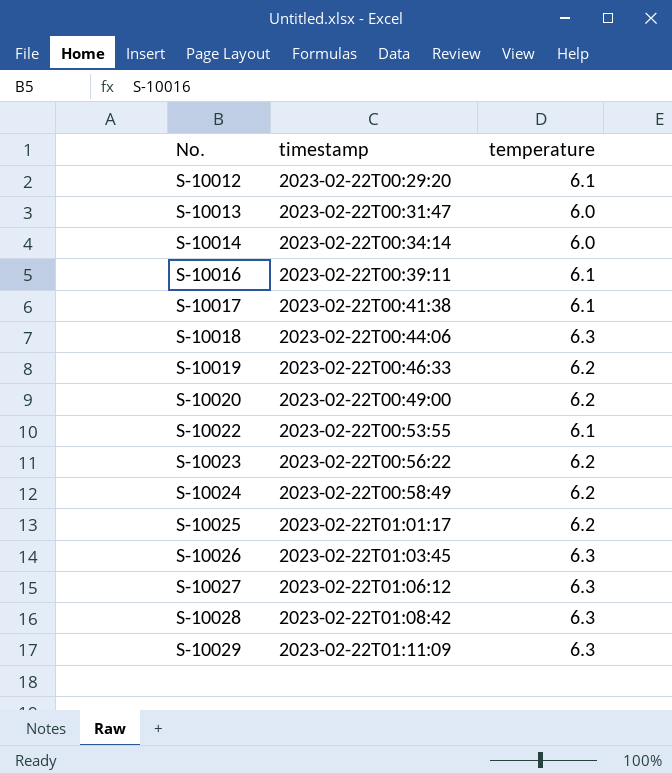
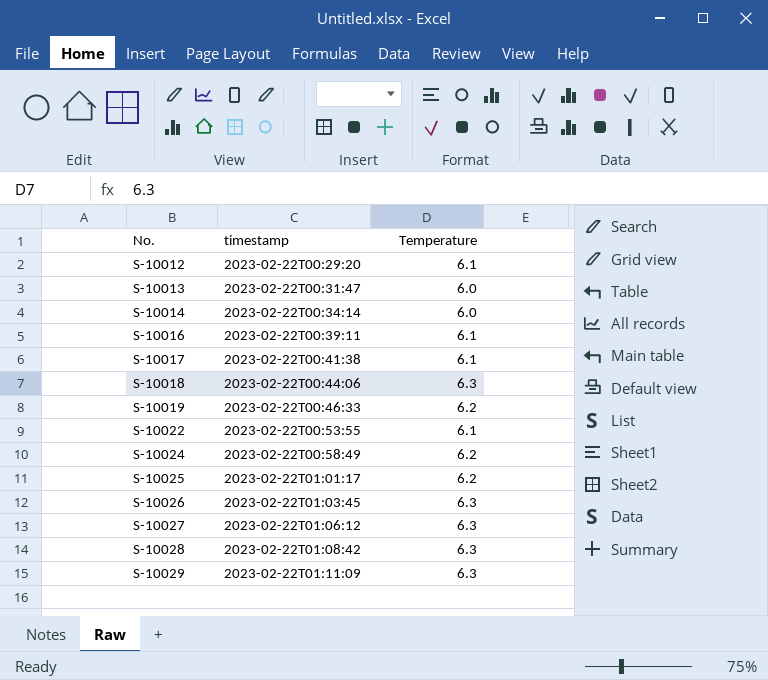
column name: temperature -> Temperature
row S-10020: 2023-02-22T00:49:00 | 6.2 -> none
row S-10023: 2023-02-22T00:56:22 | 6.2 -> none

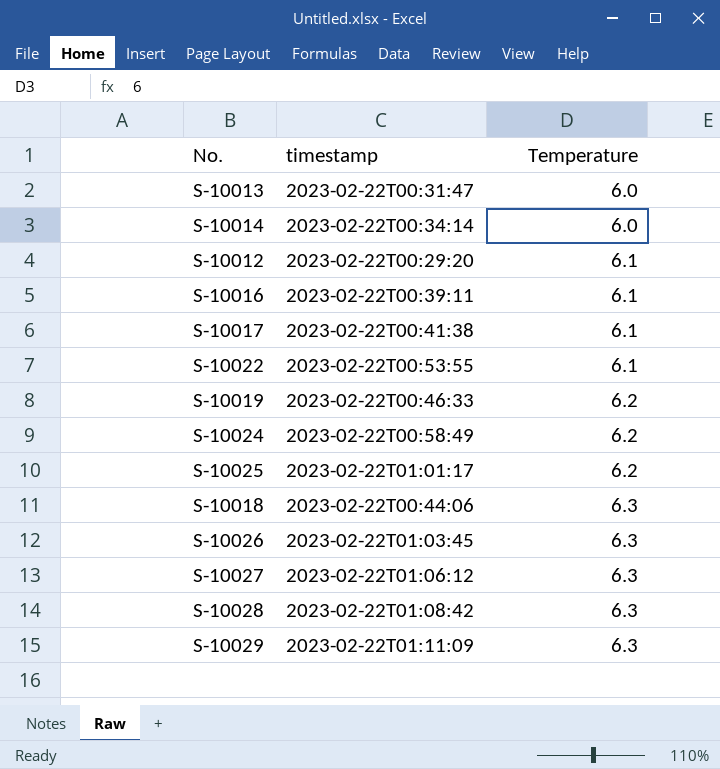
row order: No. ascending -> Temperature ascending

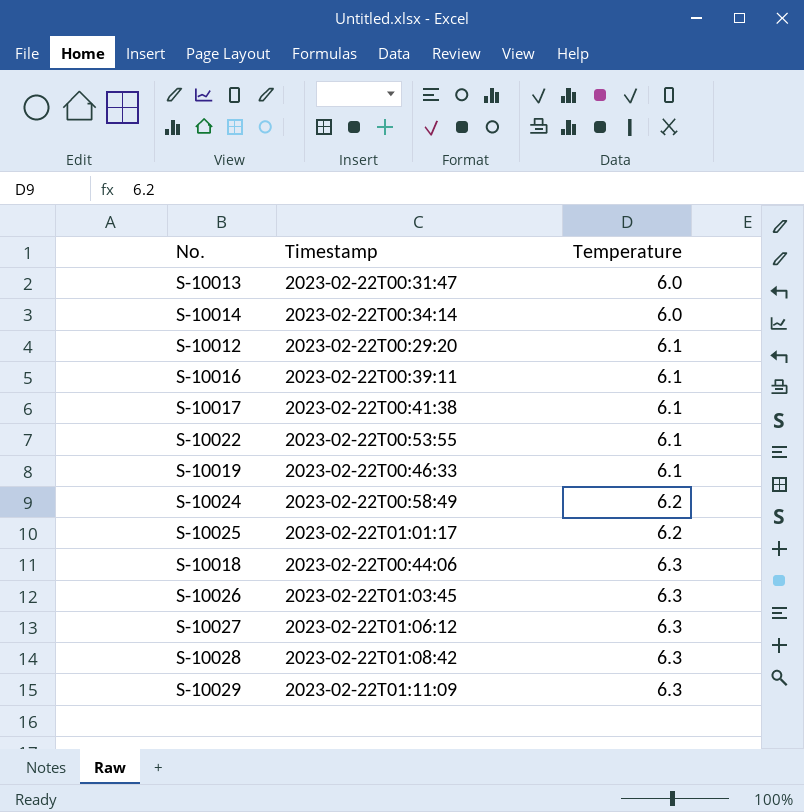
column name: timestamp -> Timestamp
S-10019 | Temperature: 6.2 -> 6.1

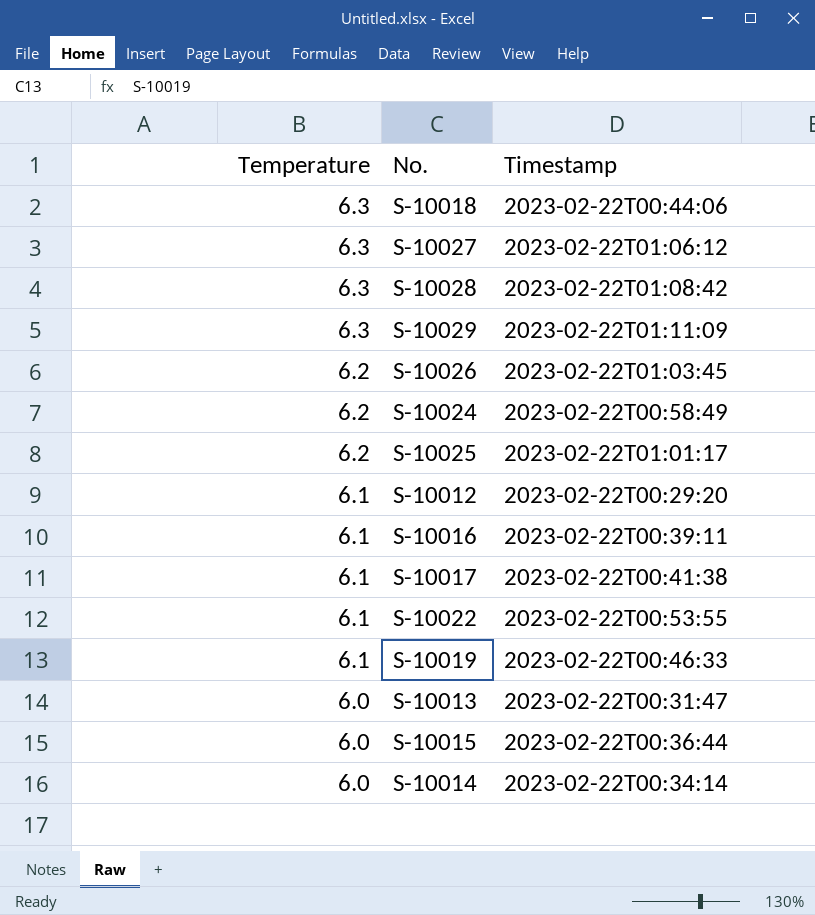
row order: Temperature ascending -> Temperature descending
column Temperature | position: 3 -> 1
S-10026 | Temperature: 6.3 -> 6.2
row S-10015: none -> 6.0 | 2023-02-22T00:36:44

